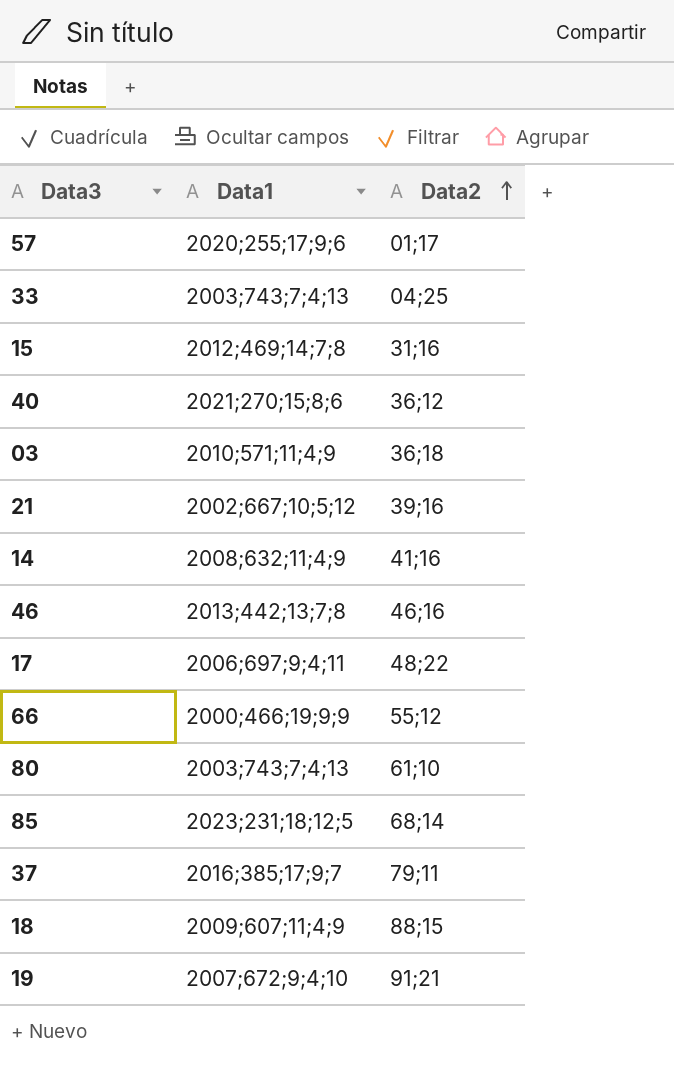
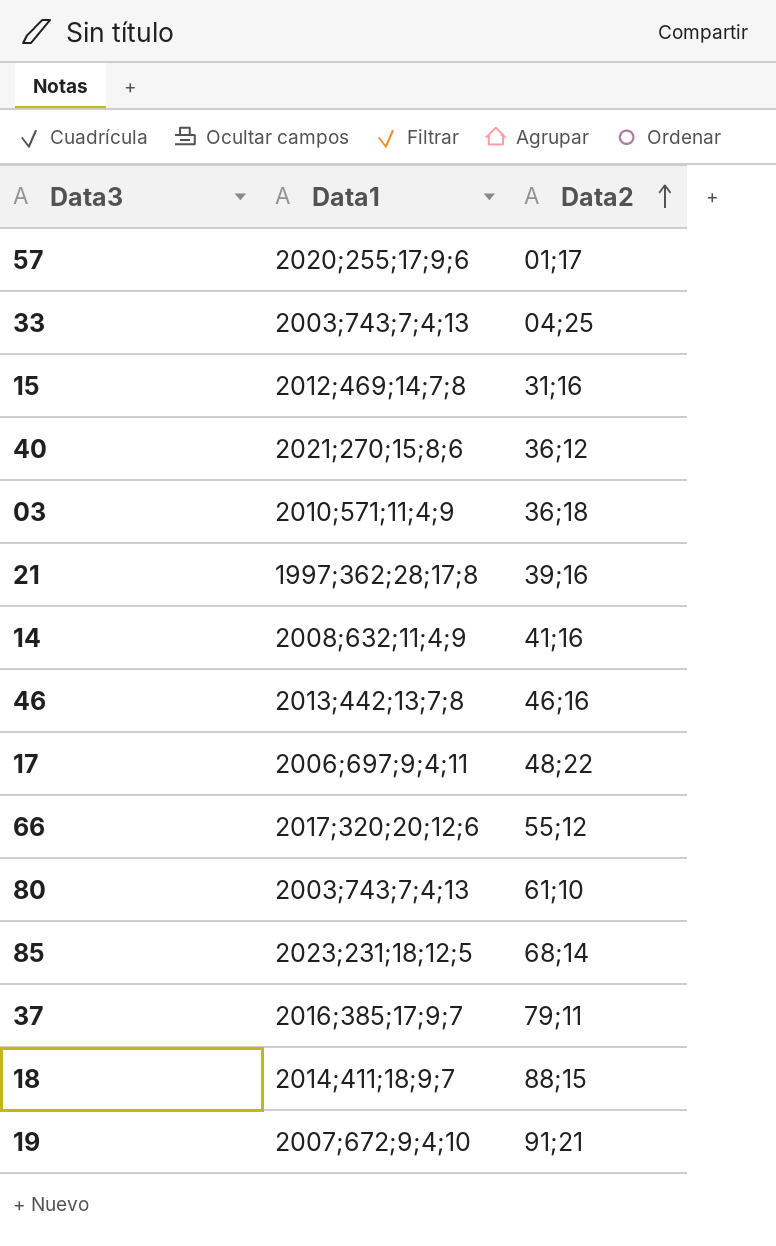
21 | Data1: 2002;667;10;5;12 -> 1997;362;28;17;8
66 | Data1: 2000;466;19;9;9 -> 2017;320;20;12;6
18 | Data1: 2009;607;11;4;9 -> 2014;411;18;9;7

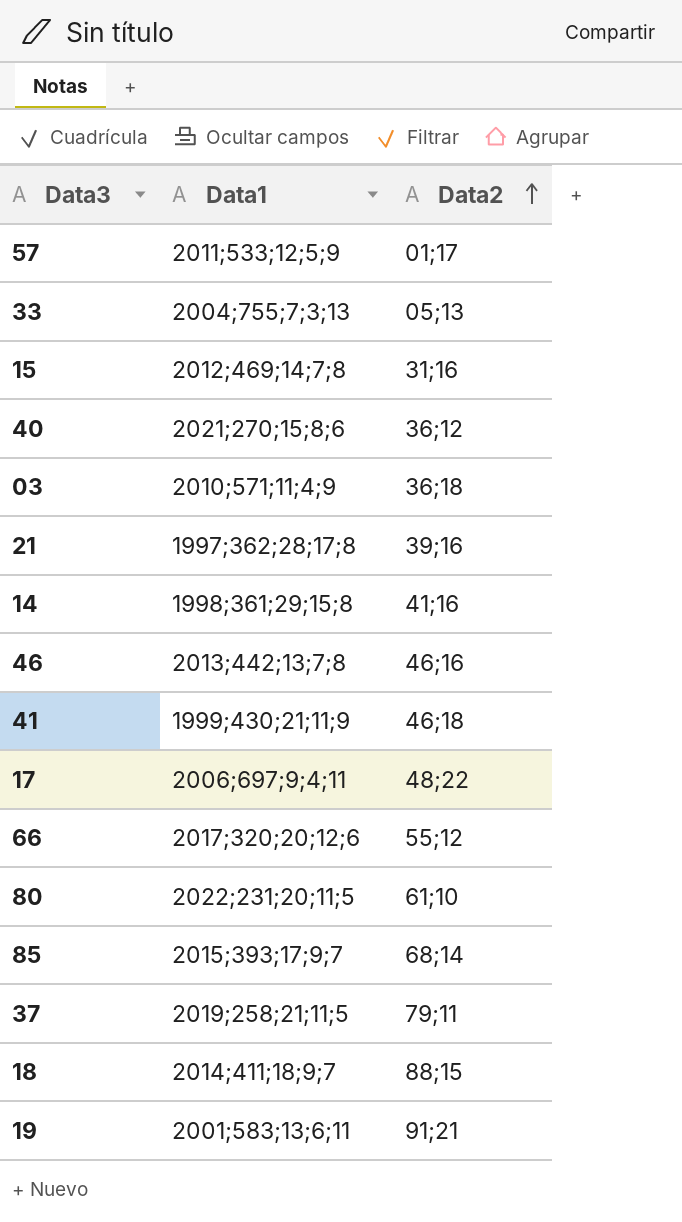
57 | Data1: 2020;255;17;9;6 -> 2011;533;12;5;9
33 | Data1: 2003;743;7;4;13 -> 2004;755;7;3;13
33 | Data2: 04;25 -> 05;13
14 | Data1: 2008;632;11;4;9 -> 1998;361;29;15;8
row 41: none -> 1999;430;21;11;9 | 46;18
80 | Data1: 2003;743;7;4;13 -> 2022;231;20;11;5
85 | Data1: 2023;231;18;12;5 -> 2015;393;17;9;7
37 | Data1: 2016;385;17;9;7 -> 2019;258;21;11;5
19 | Data1: 2007;672;9;4;10 -> 2001;583;13;6;11

